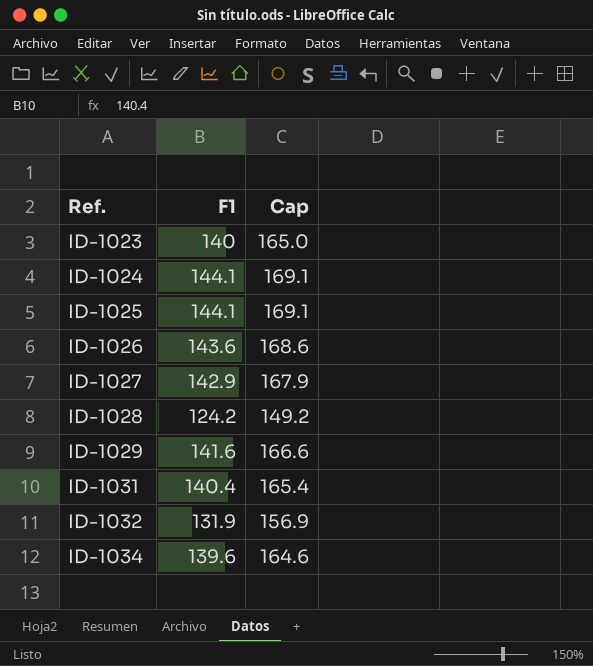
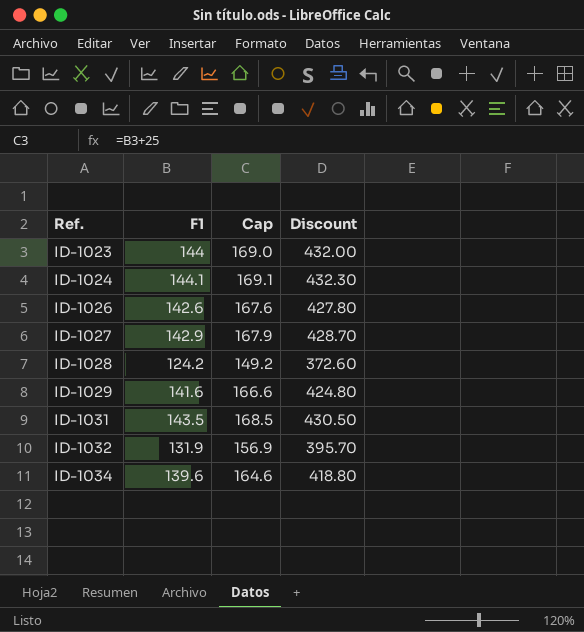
column Discount | formula: none -> [F1] * 3
row ID-1025: 144.1 | 169.1 -> none
ID-1023 | F1: 140 -> 144
ID-1023 | Cap: 165.0 -> 169.0
ID-1026 | F1: 143.6 -> 142.6
ID-1026 | Cap: 168.6 -> 167.6
ID-1031 | F1: 140.4 -> 143.5
ID-1031 | Cap: 165.4 -> 168.5

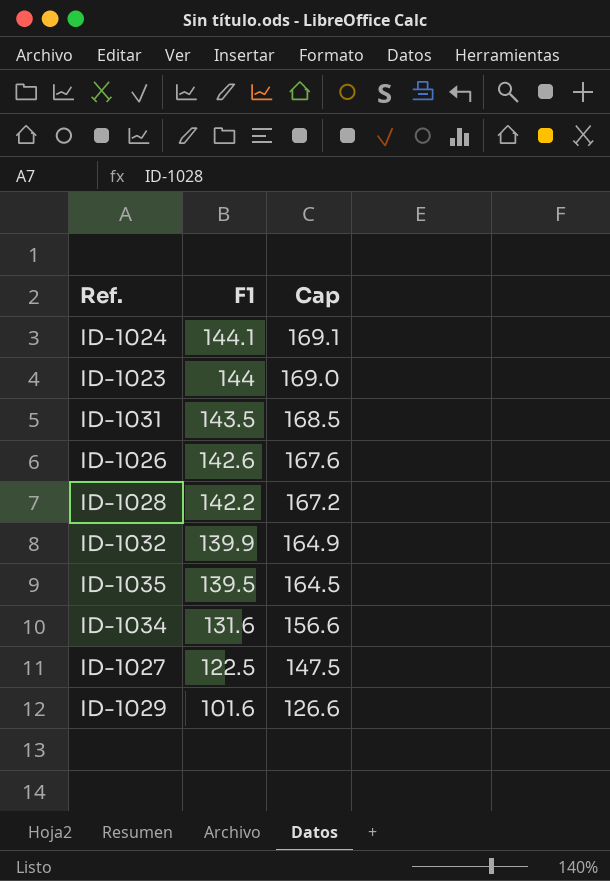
row order: Ref. ascending -> F1 descending
column Discount | formula: [F1] * 3 -> none
ID-1028 | F1: 124.2 -> 142.2
ID-1028 | Cap: 149.2 -> 167.2
ID-1032 | F1: 131.9 -> 139.9
ID-1032 | Cap: 156.9 -> 164.9
row ID-1035: none -> 139.5 | 164.5
ID-1034 | F1: 139.6 -> 131.6
ID-1034 | Cap: 164.6 -> 156.6
ID-1027 | F1: 142.9 -> 122.5
ID-1027 | Cap: 167.9 -> 147.5
ID-1029 | F1: 141.6 -> 101.6
ID-1029 | Cap: 166.6 -> 126.6

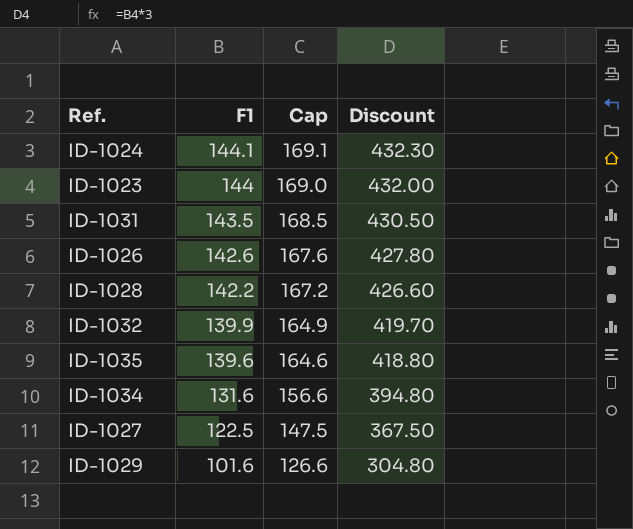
column Discount | formula: none -> [F1] * 3
ID-1035 | F1: 139.5 -> 139.6
ID-1035 | Cap: 164.5 -> 164.6

